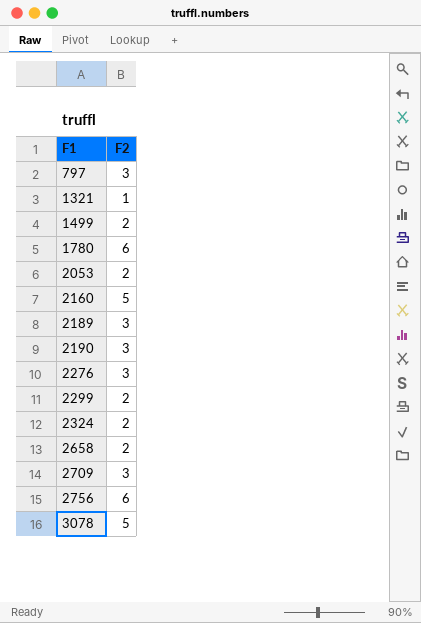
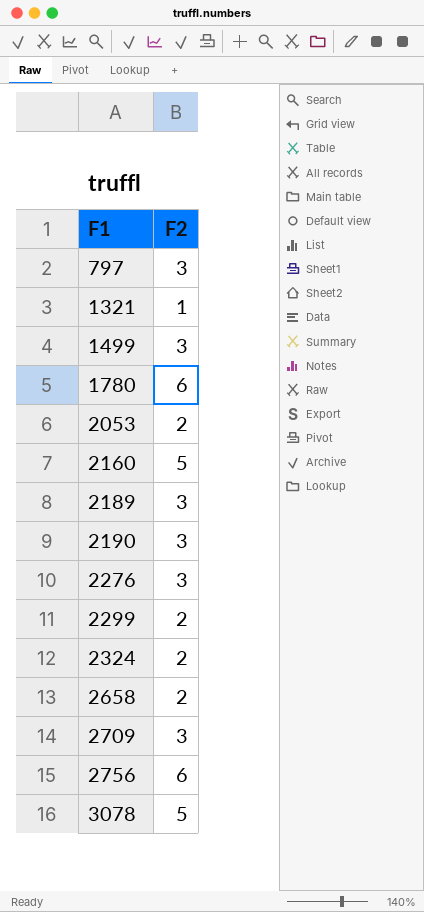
1499 | F2: 2 -> 3

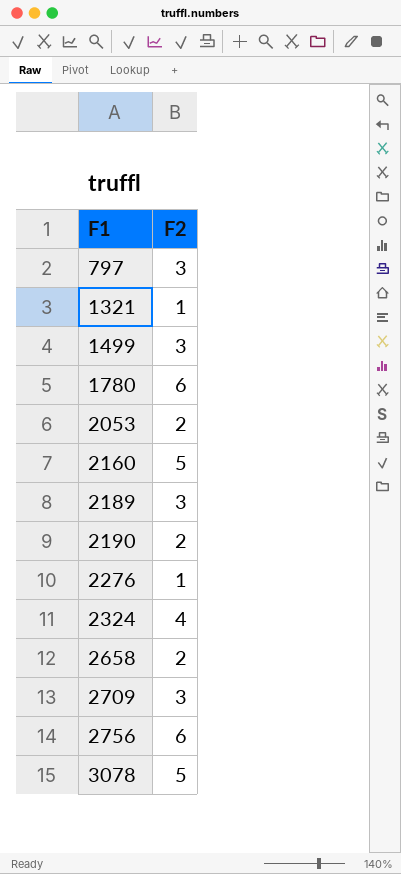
row 2299: 2 -> none
2190 | F2: 3 -> 2
2276 | F2: 3 -> 1
2324 | F2: 2 -> 4

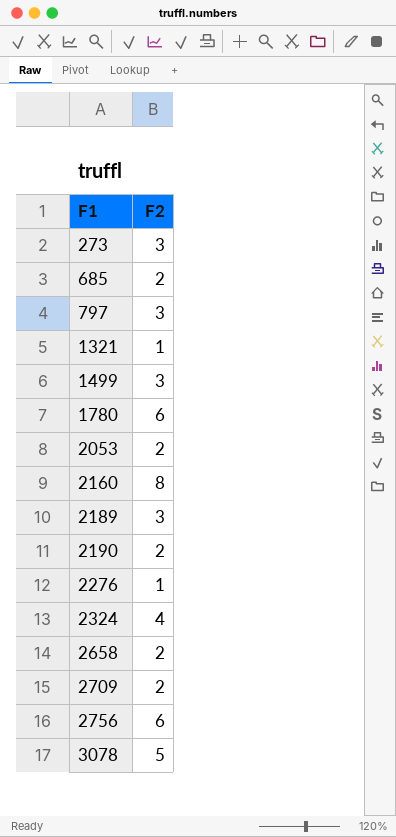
row 273: none -> 3
row 685: none -> 2
2160 | F2: 5 -> 8
2709 | F2: 3 -> 2

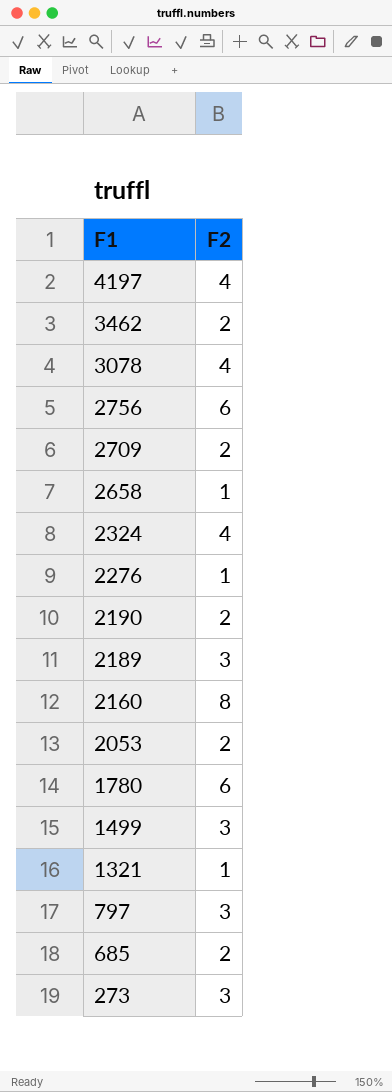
row order: F1 ascending -> F1 descending
row 4197: none -> 4
row 3462: none -> 2
3078 | F2: 5 -> 4
2658 | F2: 2 -> 1

